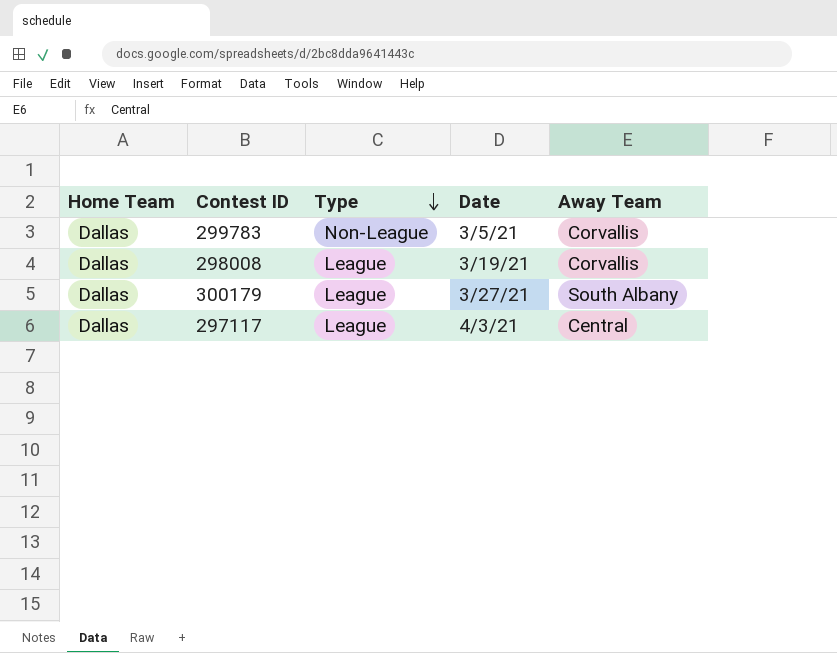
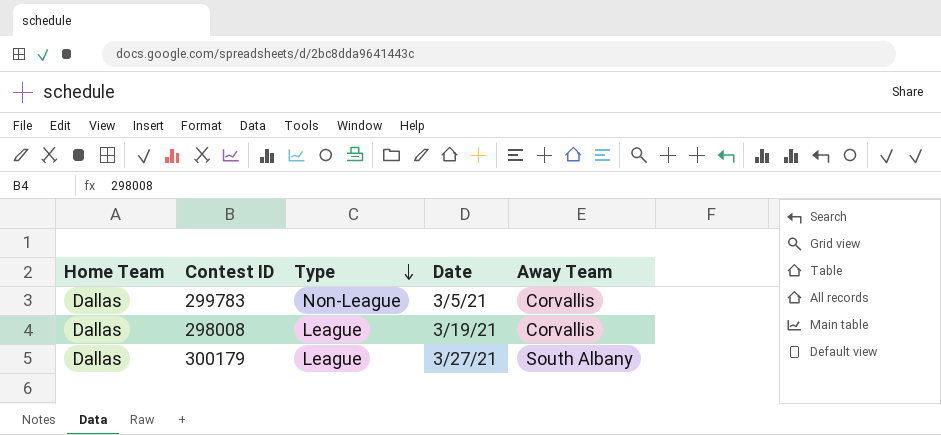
row 297117: Dallas | League | 4/3/21 | Central -> none

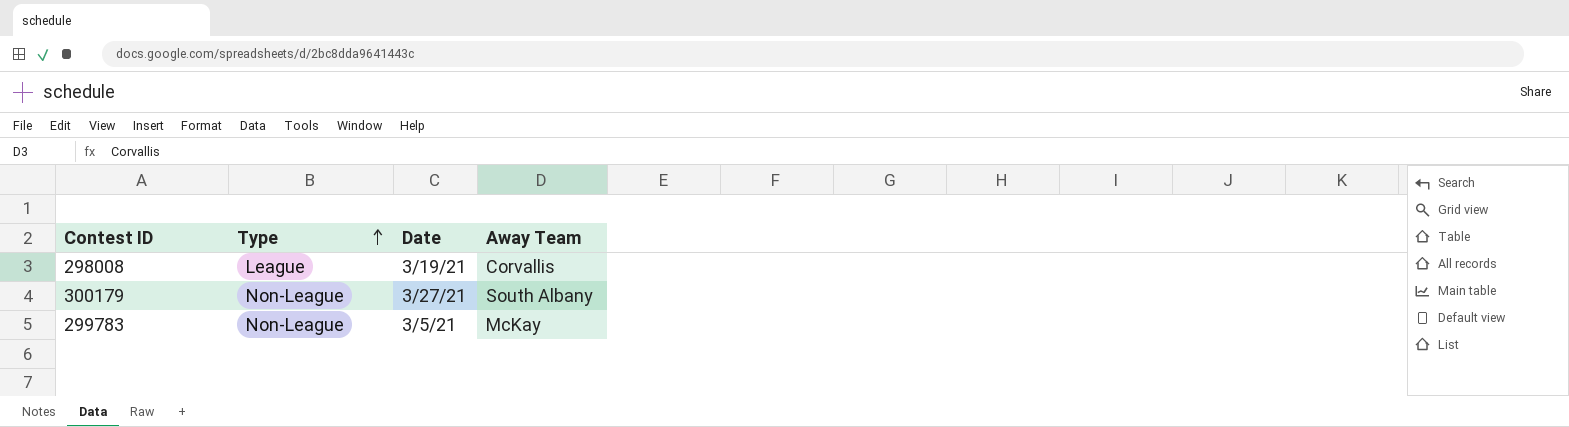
row order: Type descending -> Type ascending
column Home Team | position: 1 -> none
300179 | Type: League -> Non-League
299783 | Away Team: Corvallis -> McKay

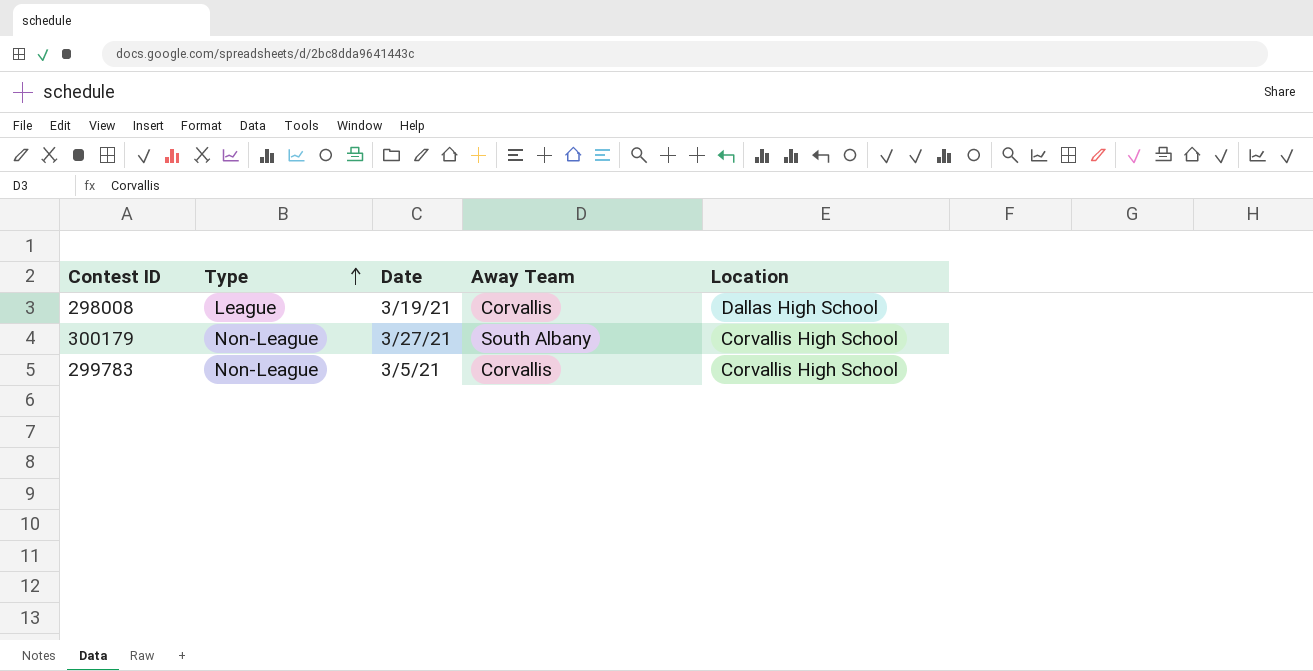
column Location | position: none -> 5
299783 | Away Team: McKay -> Corvallis

